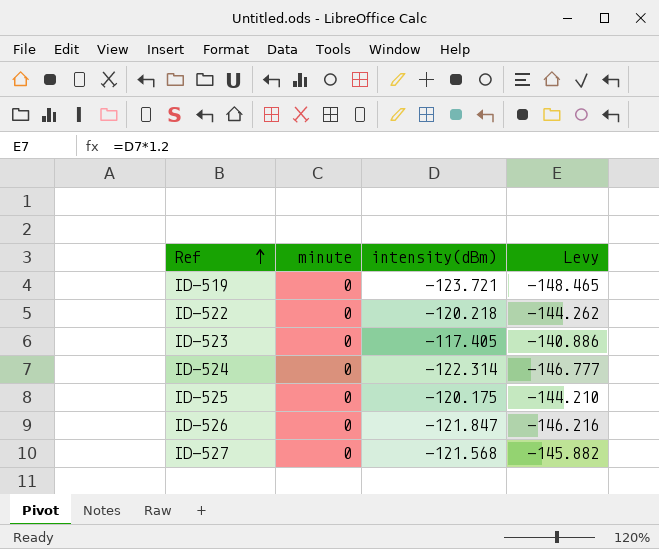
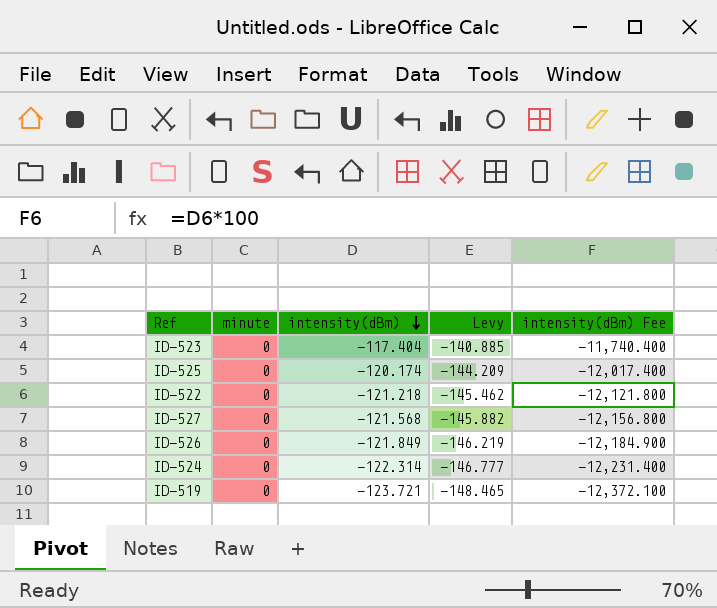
row order: Ref ascending -> intensity(dBm) descending
column intensity(dBm) Fee | formula: none -> [intensity(dBm)] * 100
ID-523 | intensity(dBm): -117.405 -> -117.404
ID-523 | Levy: -140.886 -> -140.885
ID-525 | intensity(dBm): -120.175 -> -120.174
ID-525 | Levy: -144.210 -> -144.209
ID-522 | intensity(dBm): -120.218 -> -121.218
ID-522 | Levy: -144.262 -> -145.462
ID-526 | intensity(dBm): -121.847 -> -121.849
ID-526 | Levy: -146.216 -> -146.219

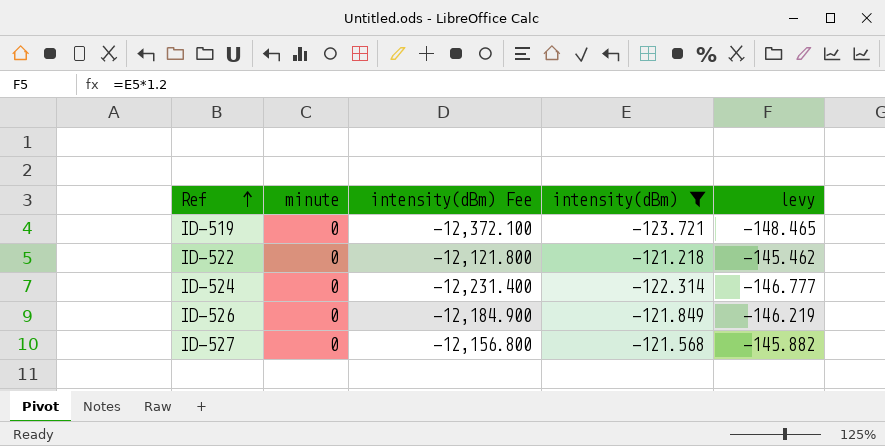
filter: none -> intensity(dBm) <= -121.218
row order: intensity(dBm) descending -> Ref ascending
column intensity(dBm) Fee | position: 5 -> 3
column name: Levy -> levy

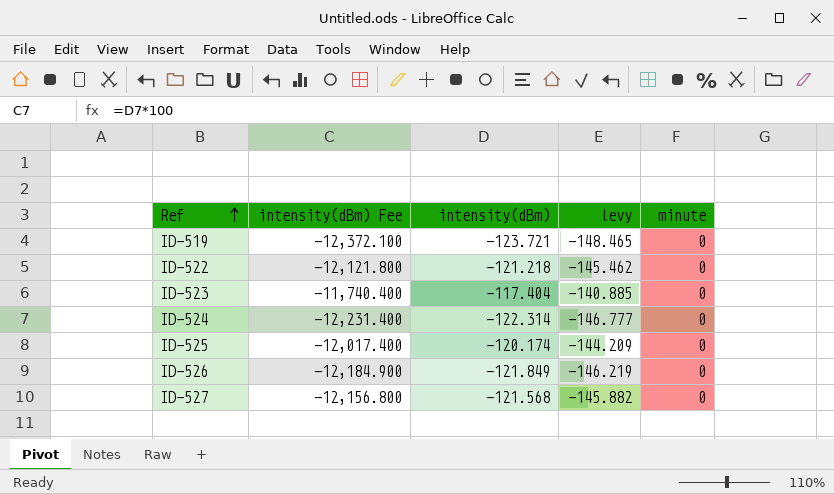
filter: intensity(dBm) <= -121.218 -> none
column minute | position: 2 -> 5

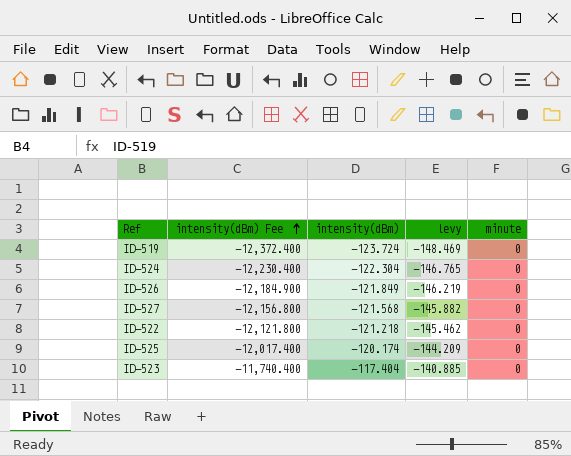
row order: Ref ascending -> intensity(dBm) Fee ascending
ID-519 | intensity(dBm) Fee: -12,372.100 -> -12,372.400
ID-519 | intensity(dBm): -123.721 -> -123.724
ID-519 | levy: -148.465 -> -148.469
ID-524 | intensity(dBm) Fee: -12,231.400 -> -12,230.400
ID-524 | intensity(dBm): -122.314 -> -122.304
ID-524 | levy: -146.777 -> -146.765

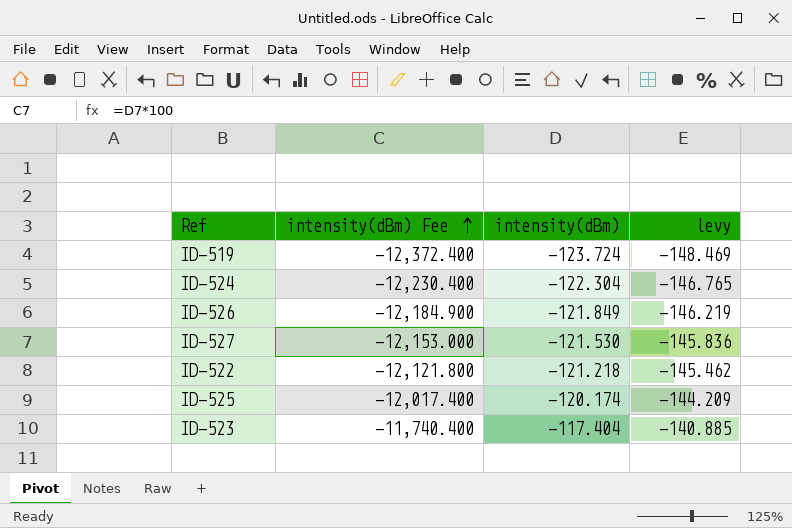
column minute | position: 5 -> none
ID-527 | intensity(dBm) Fee: -12,156.800 -> -12,153.000
ID-527 | intensity(dBm): -121.568 -> -121.530
ID-527 | levy: -145.882 -> -145.836

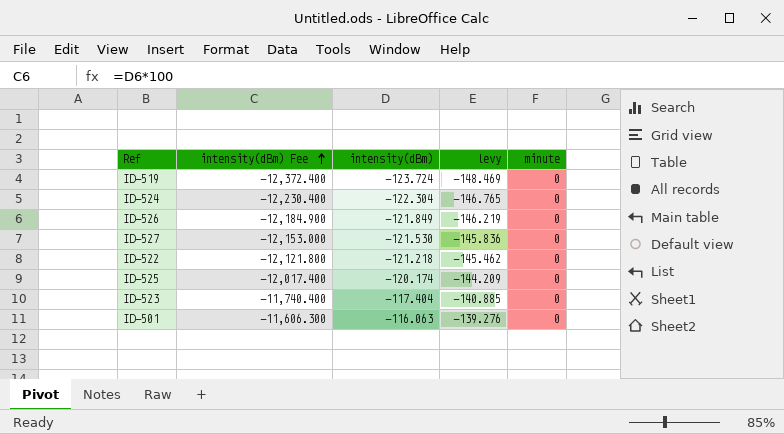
column minute | position: none -> 5
row ID-501: none -> -11,606.300 | -116.063 | -139.276 | 0

